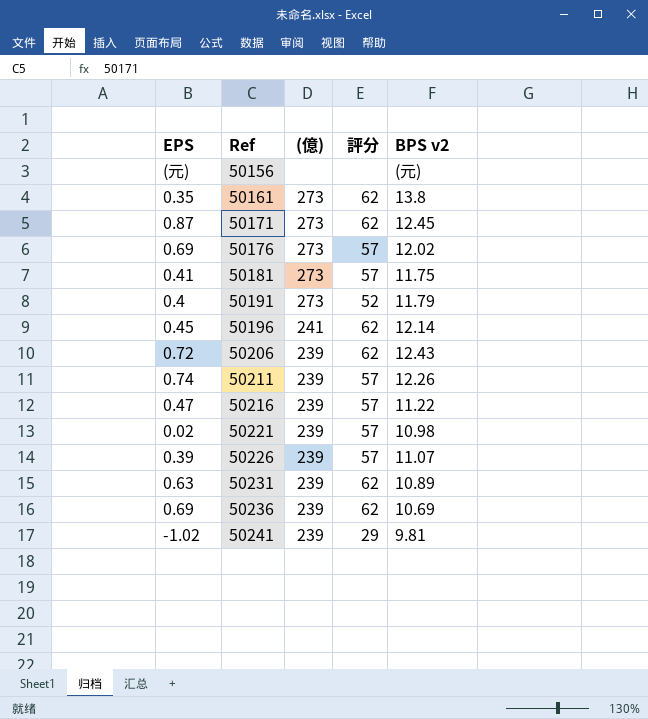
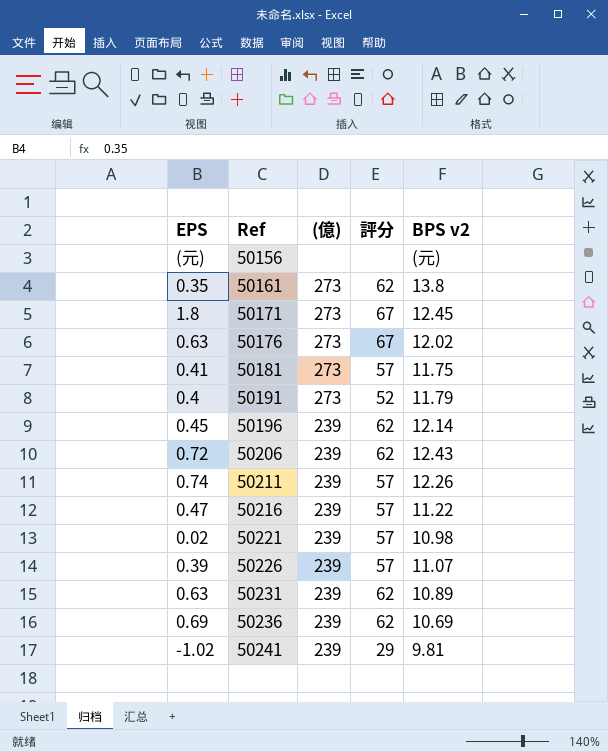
50171 | EPS: 0.87 -> 1.8
50171 | 評分: 62 -> 67
50176 | EPS: 0.69 -> 0.63
50176 | 評分: 57 -> 67
50196 | (億): 241 -> 239

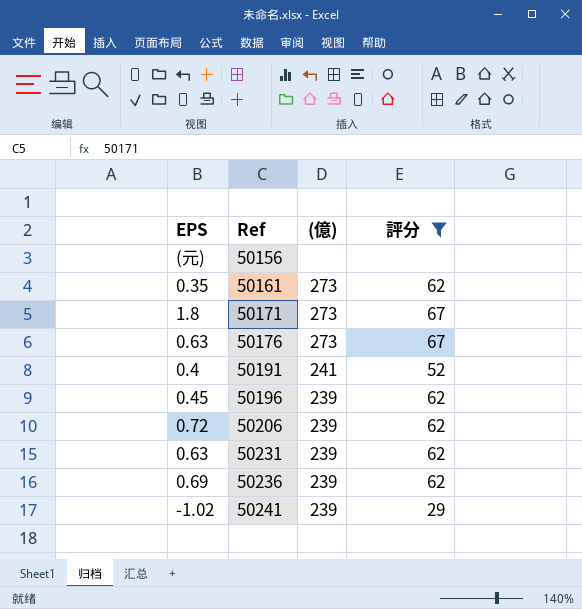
filter: none -> 評分 != 57
column BPS v2 | position: 5 -> none
50191 | (億): 273 -> 241

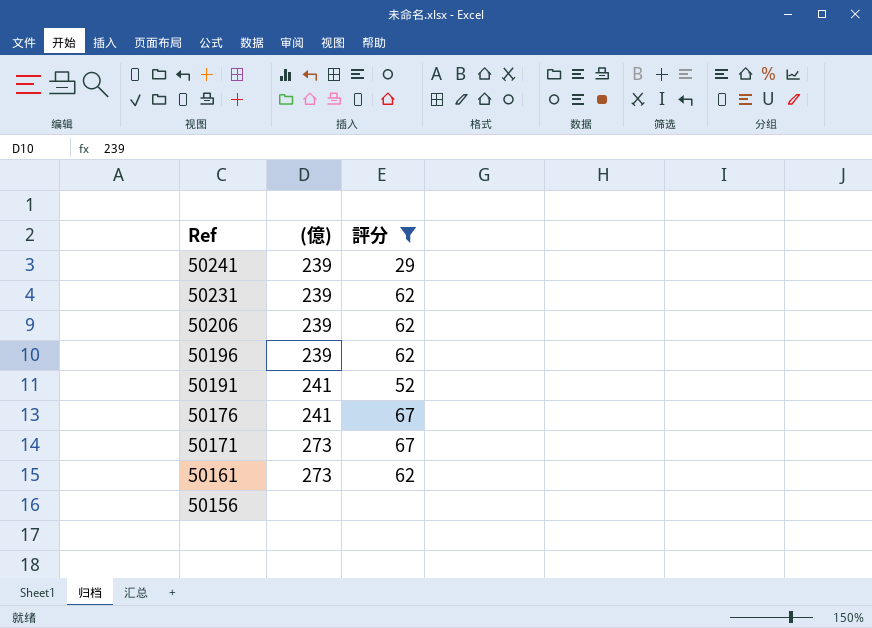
row order: Ref ascending -> Ref descending
column EPS | position: 1 -> none
row 50236: 0.69 | 239 | 62 -> none
50176 | (億): 273 -> 241

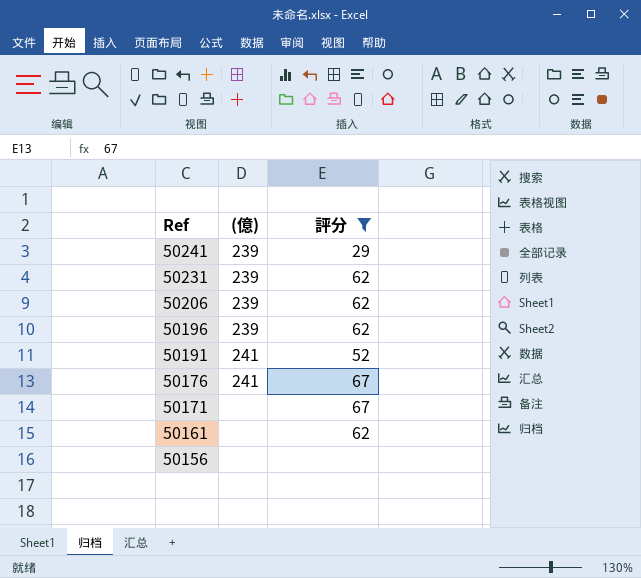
50171 | (億): 273 -> none
50161 | (億): 273 -> none

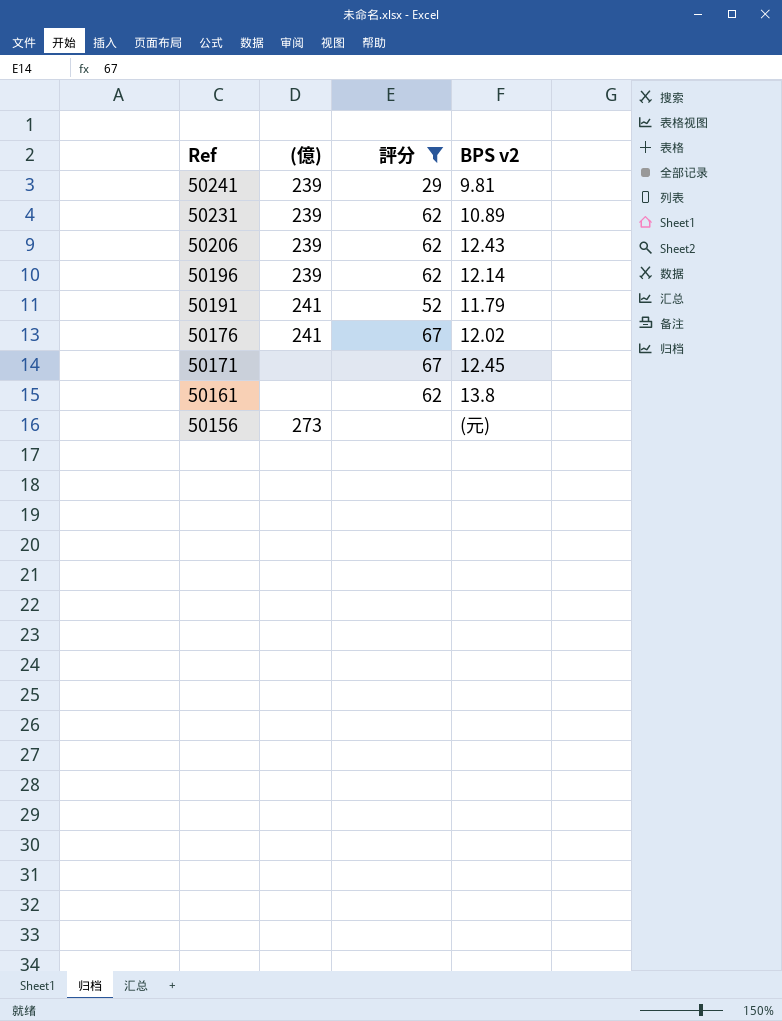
column BPS v2 | position: none -> 4
50156 | (億): none -> 273

